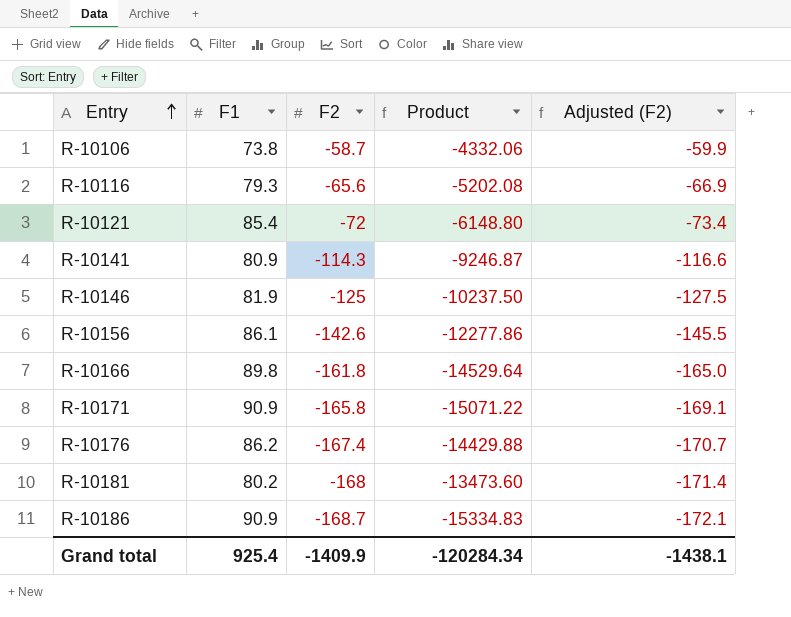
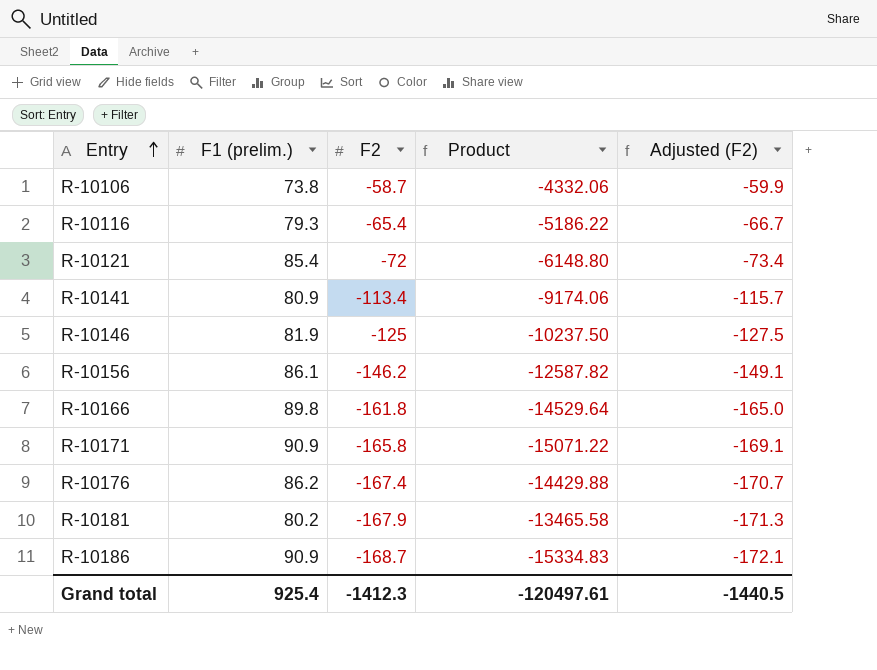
column name: F1 -> F1 (prelim.)
R-10116 | F2: -65.6 -> -65.4
R-10116 | Product: -5202.08 -> -5186.22
R-10116 | Adjusted (F2): -66.9 -> -66.7
R-10141 | F2: -114.3 -> -113.4
R-10141 | Product: -9246.87 -> -9174.06
R-10141 | Adjusted (F2): -116.6 -> -115.7
R-10156 | F2: -142.6 -> -146.2
R-10156 | Product: -12277.86 -> -12587.82
R-10156 | Adjusted (F2): -145.5 -> -149.1
R-10181 | F2: -168 -> -167.9
R-10181 | Product: -13473.60 -> -13465.58
R-10181 | Adjusted (F2): -171.4 -> -171.3
Grand total | F2: -1409.9 -> -1412.3
Grand total | Product: -120284.34 -> -120497.61
Grand total | Adjusted (F2): -1438.1 -> -1440.5

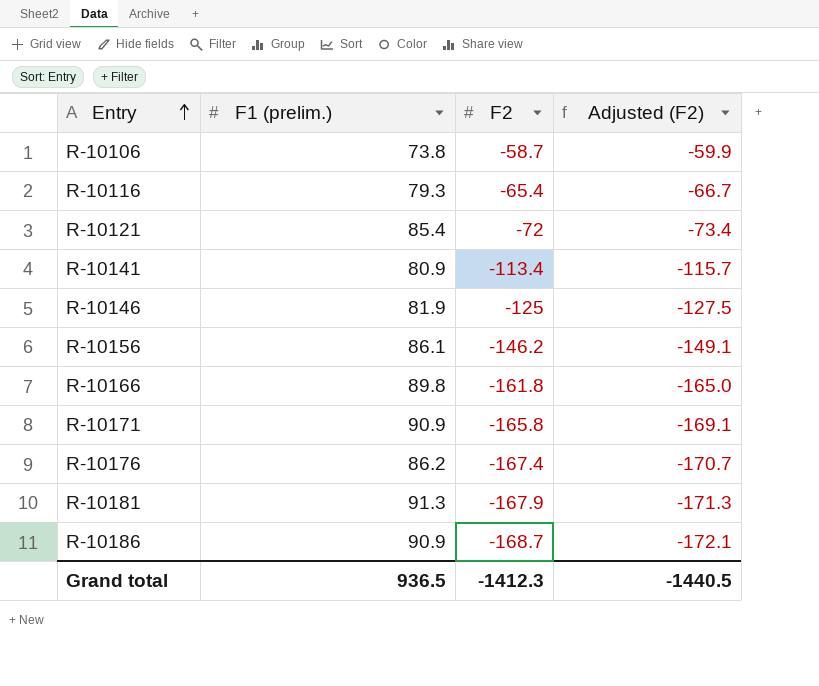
column Product | formula: [F1 (prelim.)] * [F2] -> none
R-10181 | F1 (prelim.): 80.2 -> 91.3
Grand total | F1 (prelim.): 925.4 -> 936.5

